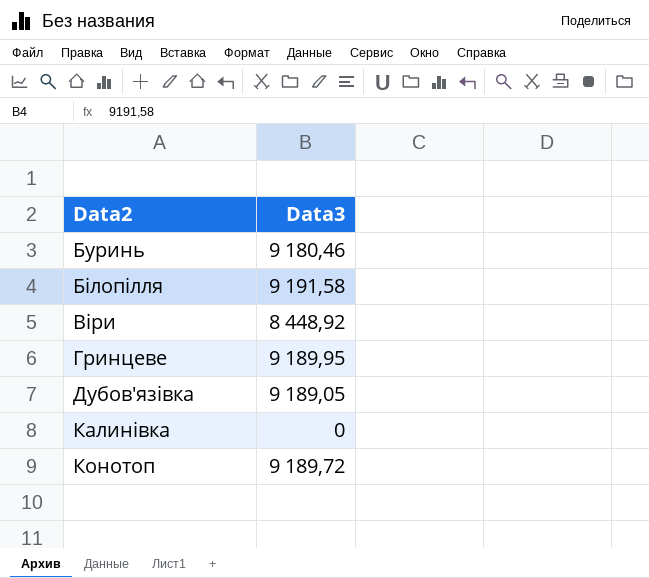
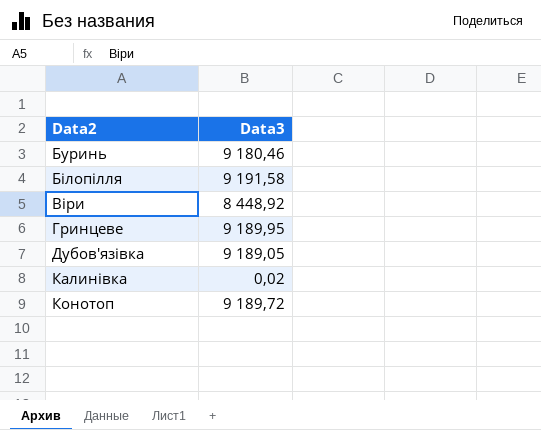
Калинівка | Data3: 0 -> 0,02

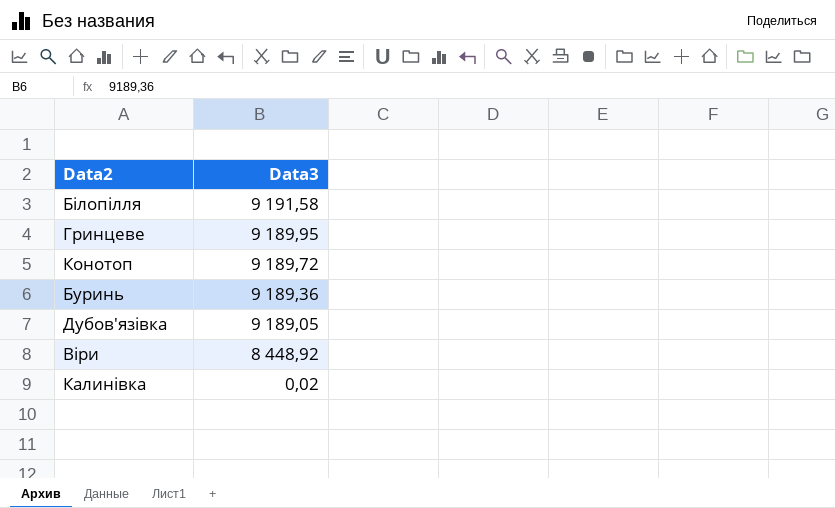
row order: Data2 ascending -> Data3 descending
Буринь | Data3: 9 180,46 -> 9 189,36

